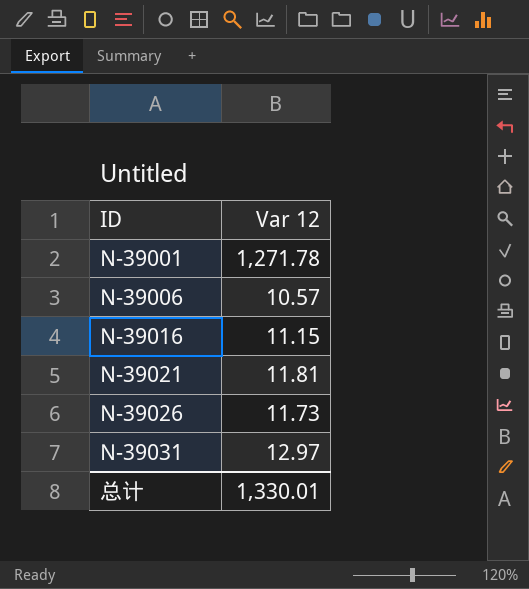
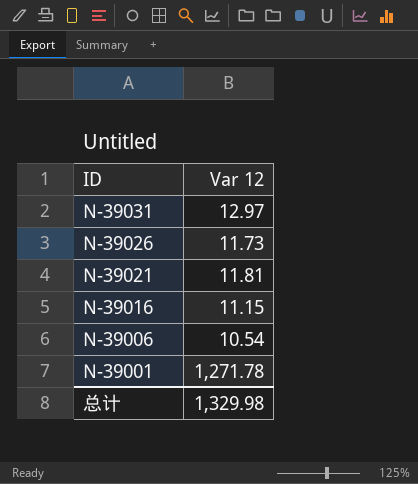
row order: ID ascending -> ID descending
N-39006 | Var 12: 10.57 -> 10.54
总计 | Var 12: 1,330.01 -> 1,329.98

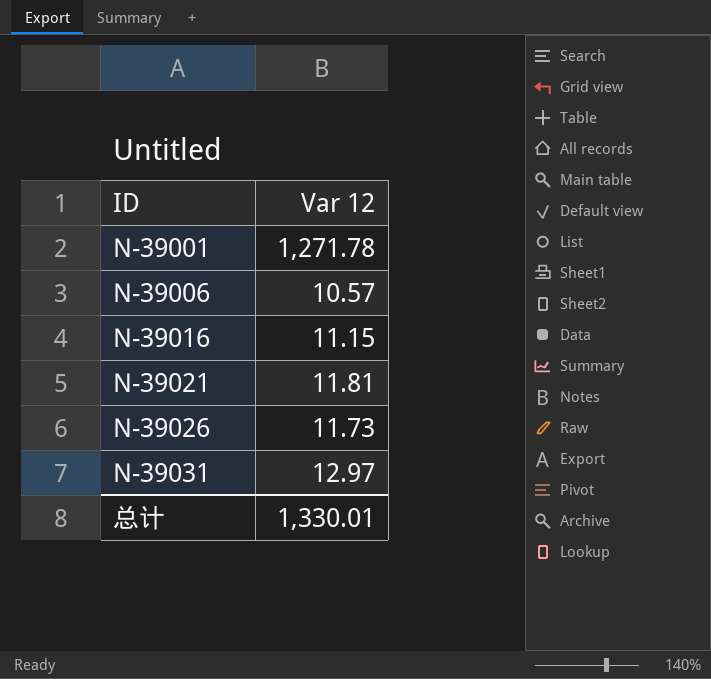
row order: ID descending -> ID ascending
N-39006 | Var 12: 10.54 -> 10.57
总计 | Var 12: 1,329.98 -> 1,330.01

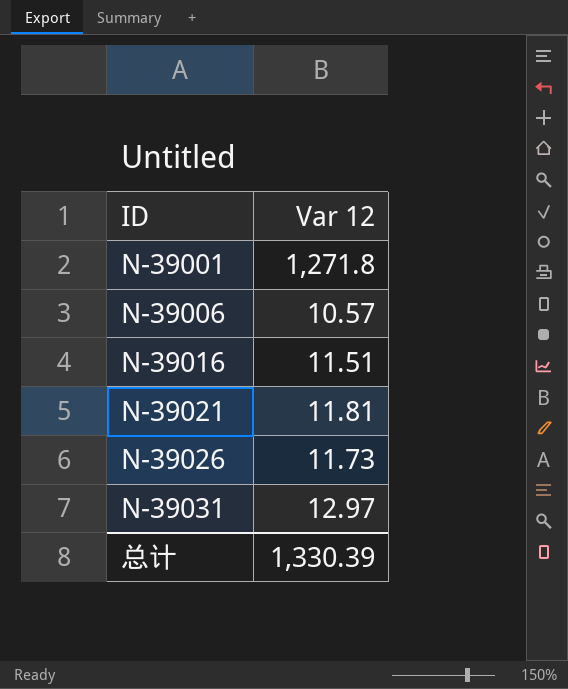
N-39001 | Var 12: 1,271.78 -> 1,271.8
N-39016 | Var 12: 11.15 -> 11.51
总计 | Var 12: 1,330.01 -> 1,330.39

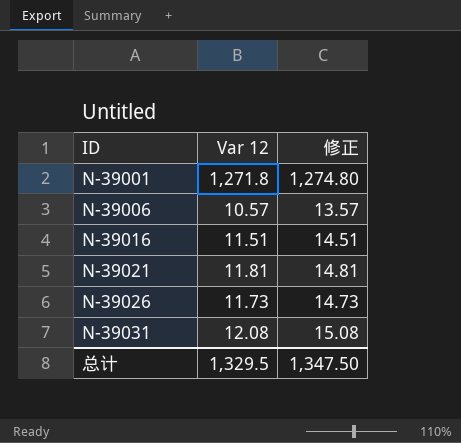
column 修正 | formula: none -> [Var 12] + 3
N-39031 | Var 12: 12.97 -> 12.08
总计 | Var 12: 1,330.39 -> 1,329.5

